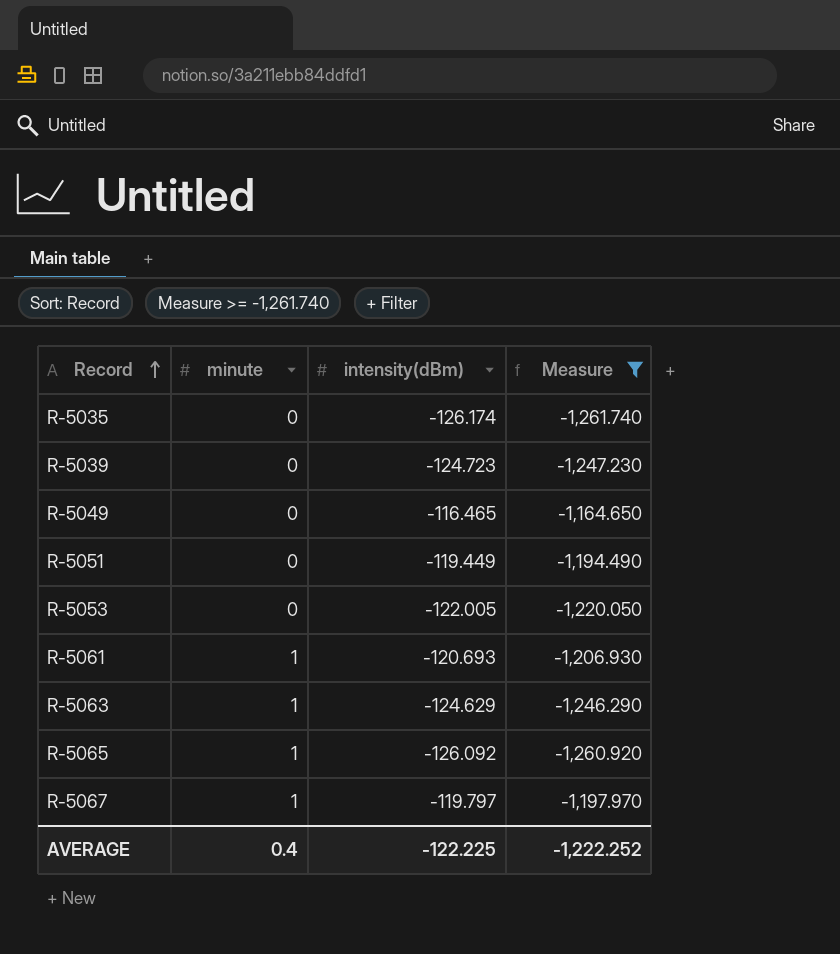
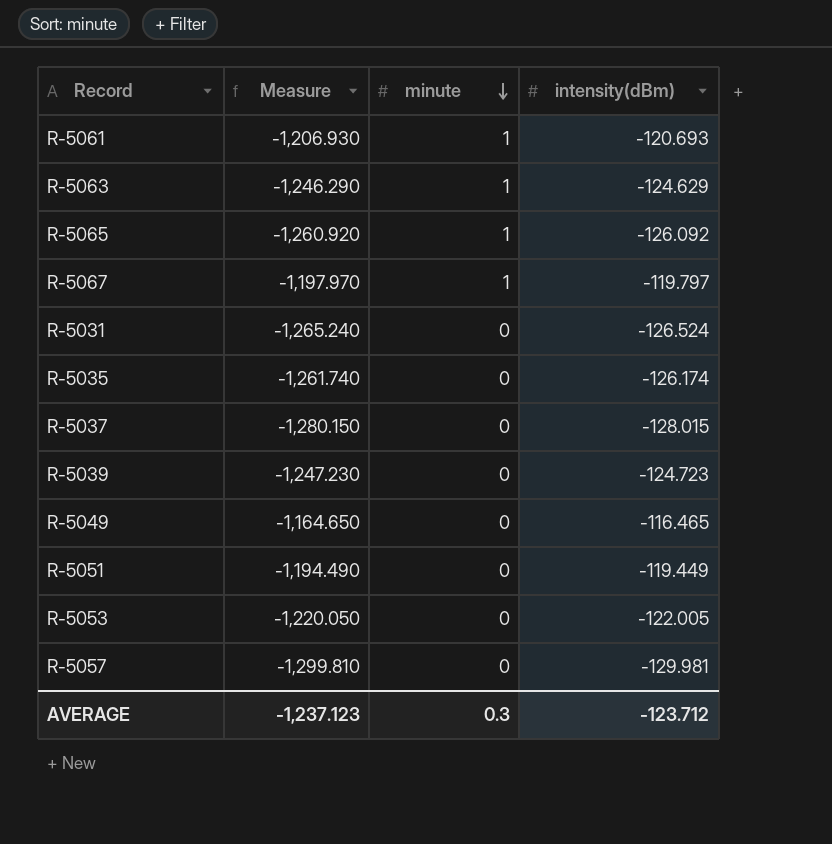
filter: Measure >= -1,261.740 -> none
row order: Record ascending -> minute descending
column Measure | position: 4 -> 2
AVERAGE | Measure: -1,222.252 -> -1,237.123
AVERAGE | minute: 0.4 -> 0.3
AVERAGE | intensity(dBm): -122.225 -> -123.712

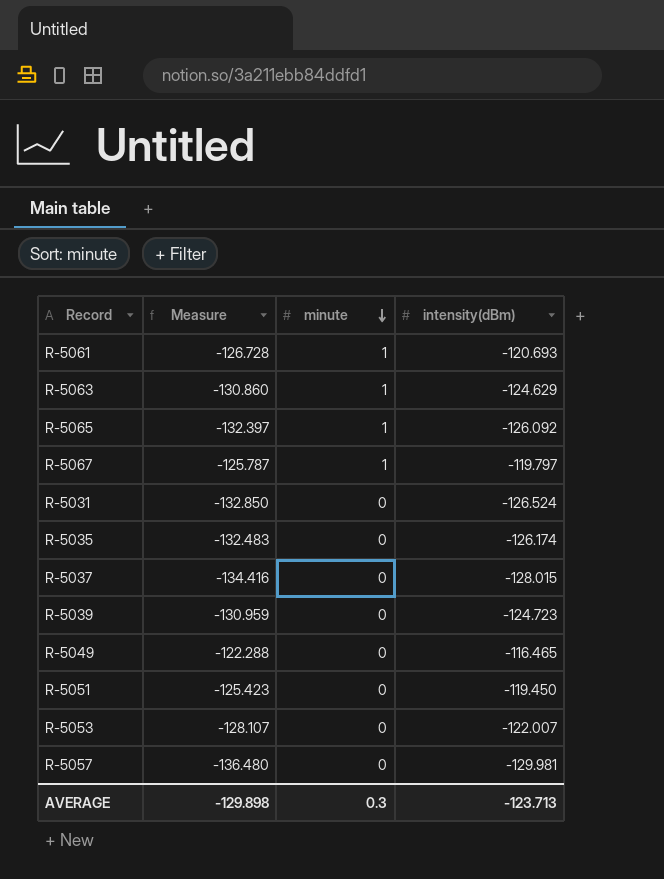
column Measure | formula: [intensity(dBm)] * 10 -> [intensity(dBm)] * 1.05
R-5051 | intensity(dBm): -119.449 -> -119.450
R-5053 | intensity(dBm): -122.005 -> -122.007
AVERAGE | Measure: -1,237.123 -> -129.898
AVERAGE | intensity(dBm): -123.712 -> -123.713

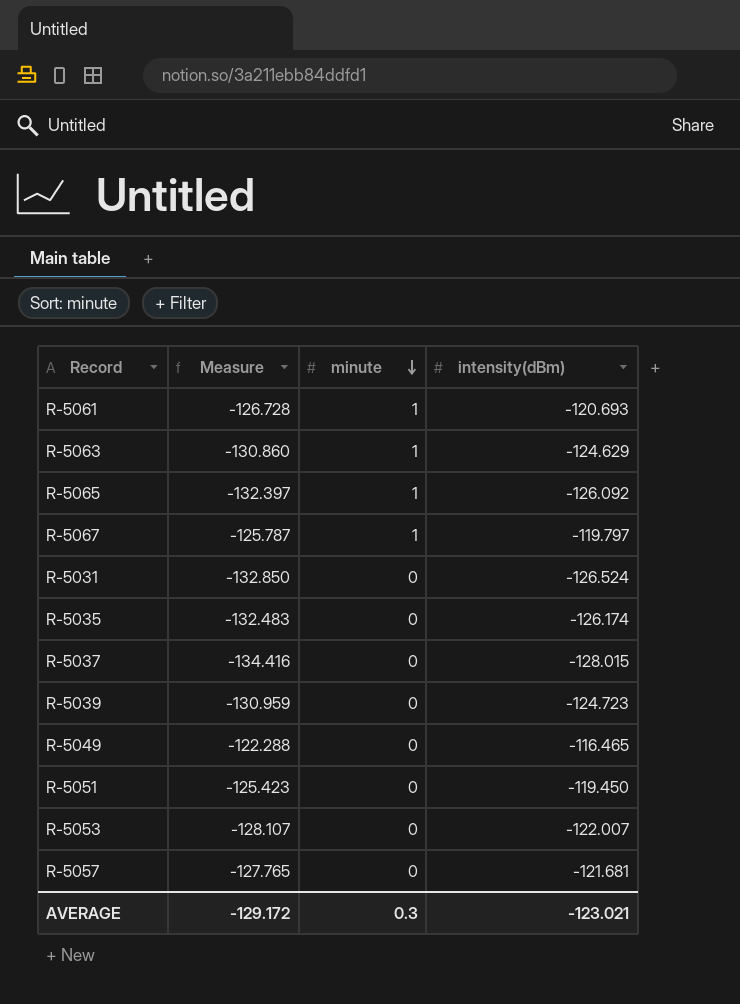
R-5057 | Measure: -136.480 -> -127.765
R-5057 | intensity(dBm): -129.981 -> -121.681
AVERAGE | Measure: -129.898 -> -129.172
AVERAGE | intensity(dBm): -123.713 -> -123.021

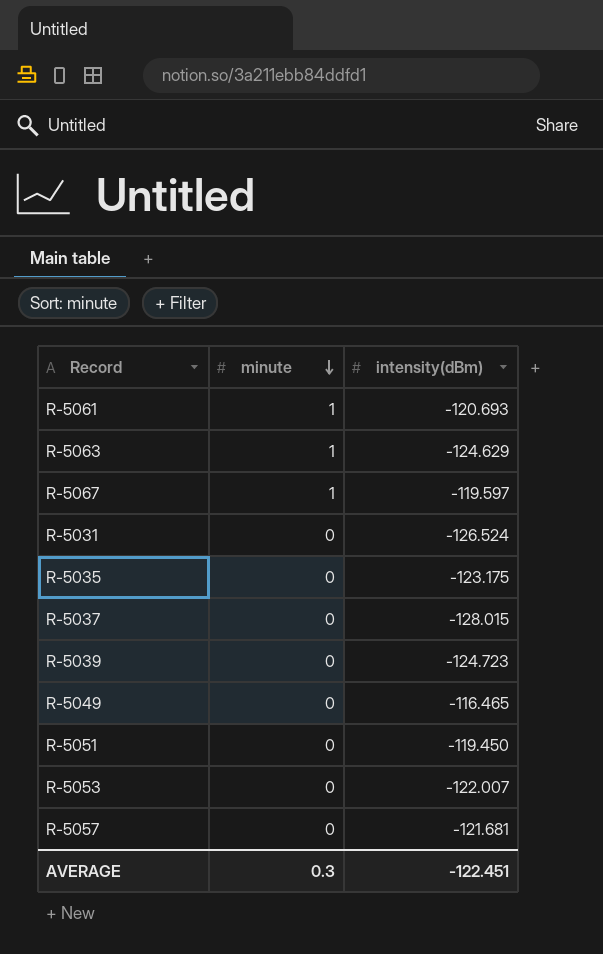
column Measure | formula: [intensity(dBm)] * 1.05 -> none
row R-5065: -132.397 | 1 | -126.092 -> none
R-5067 | intensity(dBm): -119.797 -> -119.597
R-5035 | intensity(dBm): -126.174 -> -123.175
AVERAGE | intensity(dBm): -123.021 -> -122.451

